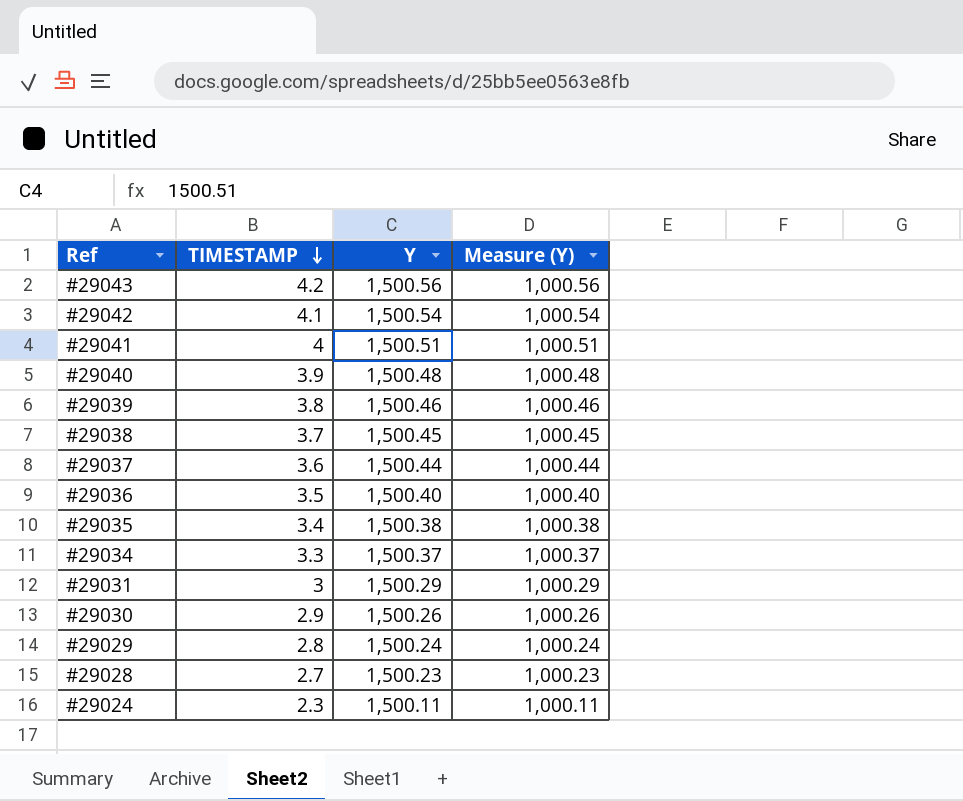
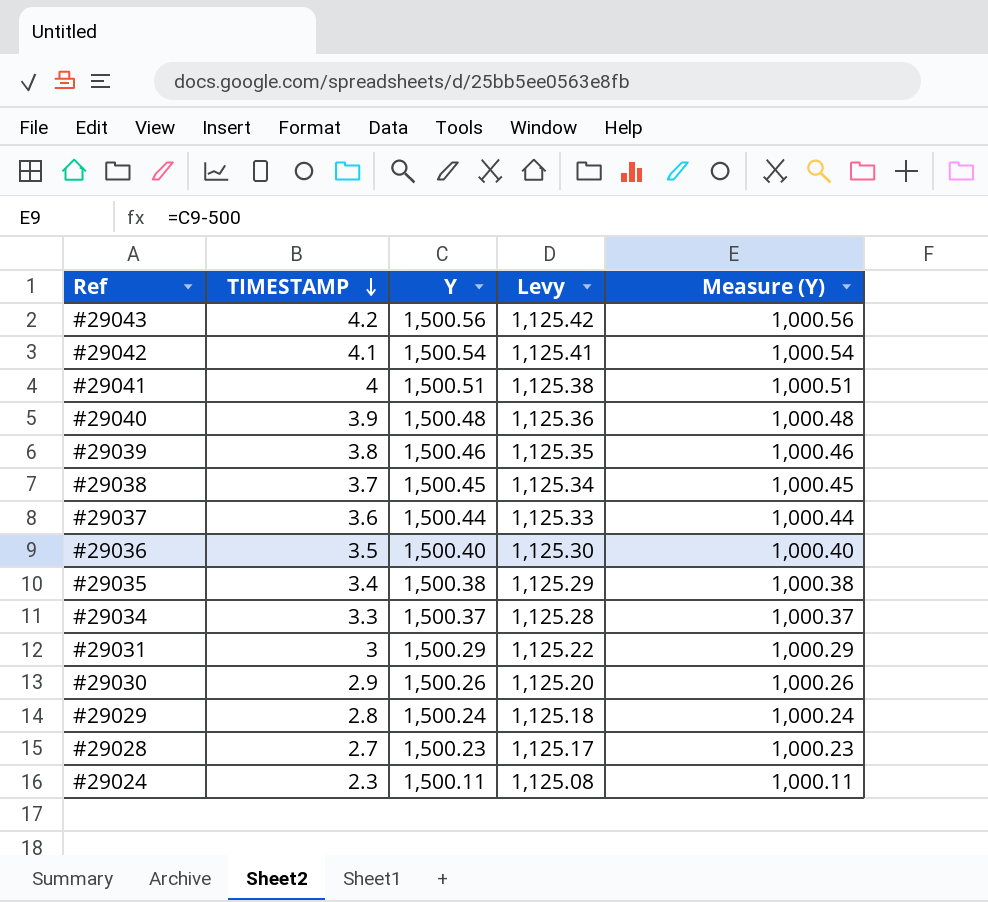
column Levy | formula: none -> [Y] * 0.75

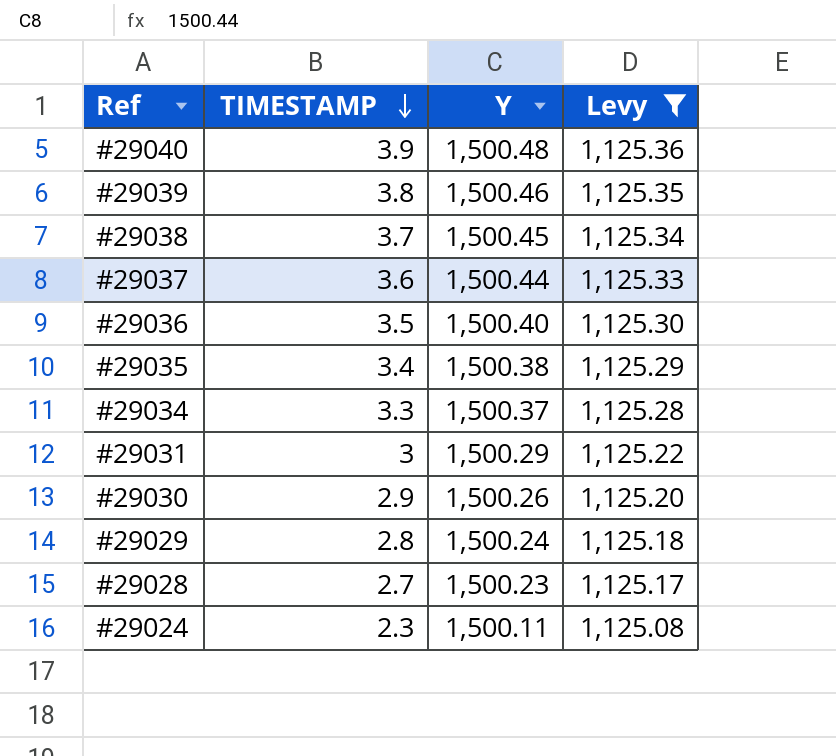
filter: none -> Levy <= 1,125.36
column Measure (Y) | formula: [Y] - 500 -> none

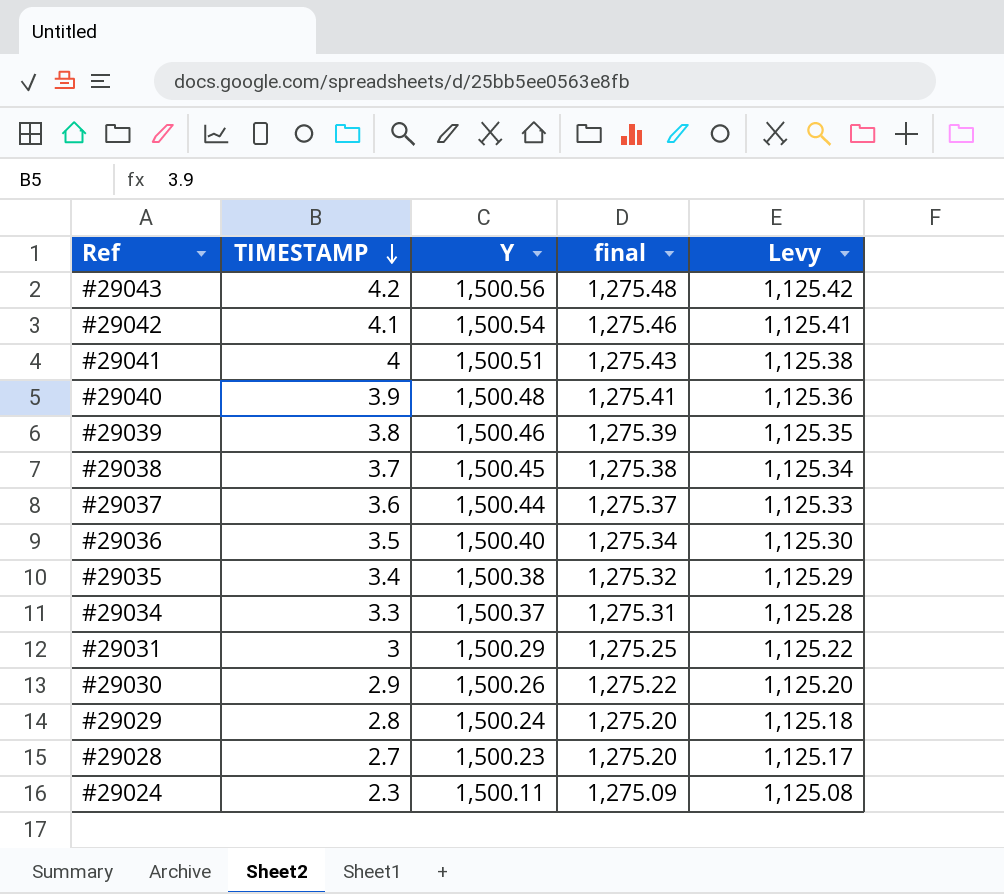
filter: Levy <= 1,125.36 -> none
column final | formula: none -> [Y] * 0.85

